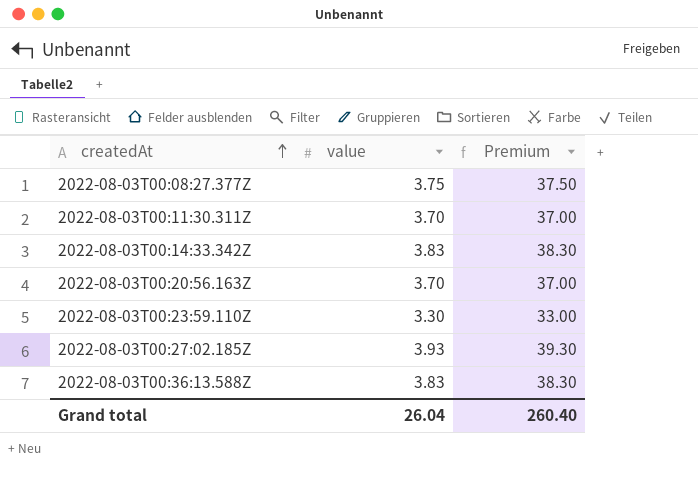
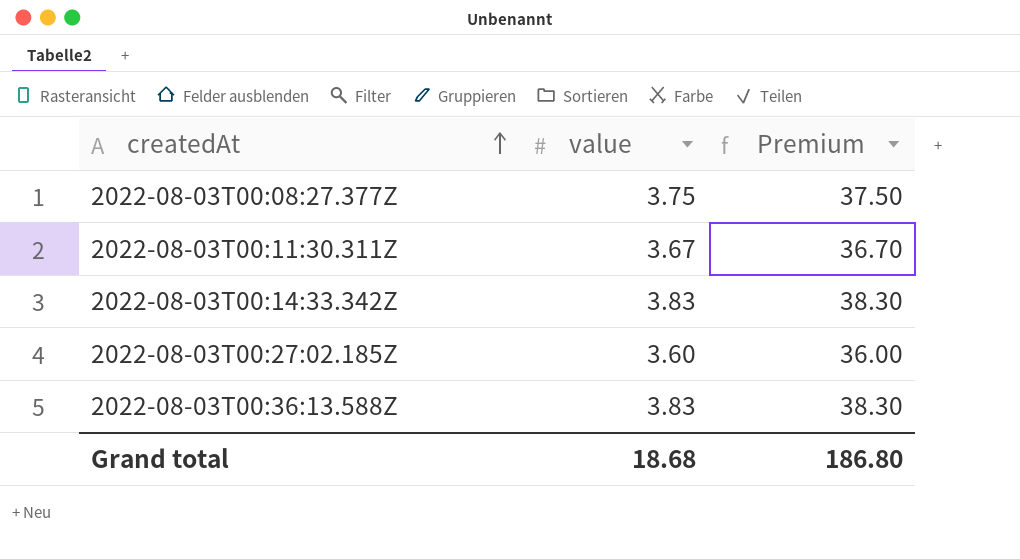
row 2022-08-03T00:20:56.163Z: 3.70 | 37.00 -> none
row 2022-08-03T00:23:59.110Z: 3.30 | 33.00 -> none
2022-08-03T00:11:30.311Z | value: 3.70 -> 3.67
2022-08-03T00:11:30.311Z | Premium: 37.00 -> 36.70
2022-08-03T00:27:02.185Z | value: 3.93 -> 3.60
2022-08-03T00:27:02.185Z | Premium: 39.30 -> 36.00
Grand total | value: 26.04 -> 18.68
Grand total | Premium: 260.40 -> 186.80

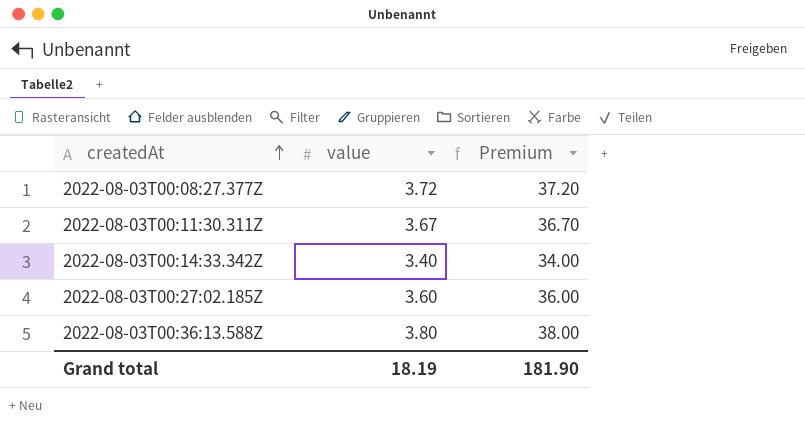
2022-08-03T00:08:27.377Z | value: 3.75 -> 3.72
2022-08-03T00:08:27.377Z | Premium: 37.50 -> 37.20
2022-08-03T00:14:33.342Z | value: 3.83 -> 3.40
2022-08-03T00:14:33.342Z | Premium: 38.30 -> 34.00
2022-08-03T00:36:13.588Z | value: 3.83 -> 3.80
2022-08-03T00:36:13.588Z | Premium: 38.30 -> 38.00
Grand total | value: 18.68 -> 18.19
Grand total | Premium: 186.80 -> 181.90

